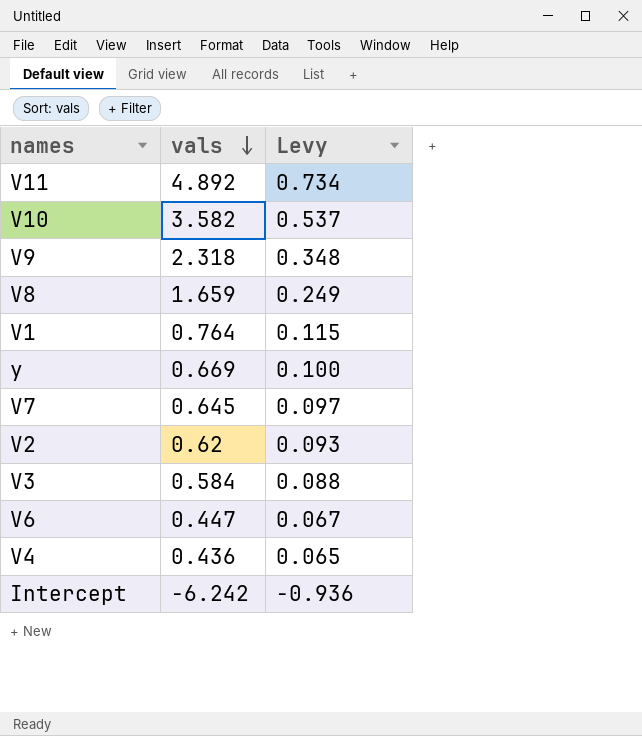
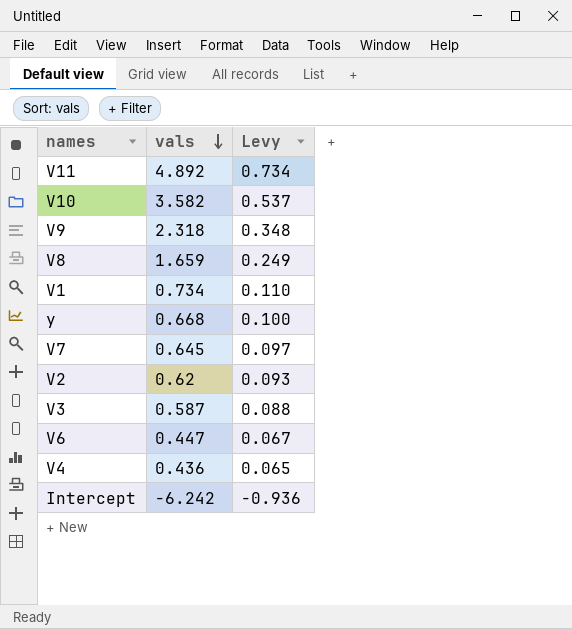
V1 | vals: 0.764 -> 0.734
V1 | Levy: 0.115 -> 0.110
y | vals: 0.669 -> 0.668
V3 | vals: 0.584 -> 0.587

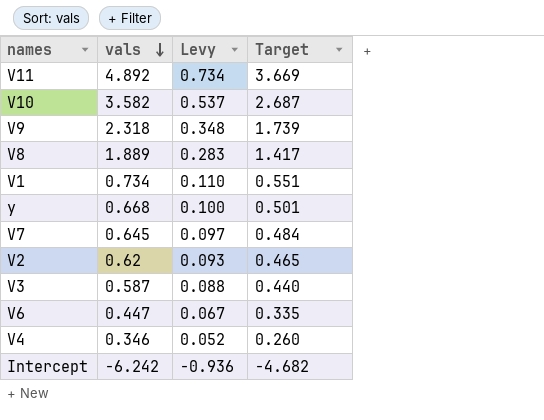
column Target | formula: none -> [vals] * 0.75
V8 | vals: 1.659 -> 1.889
V8 | Levy: 0.249 -> 0.283
V4 | vals: 0.436 -> 0.346
V4 | Levy: 0.065 -> 0.052

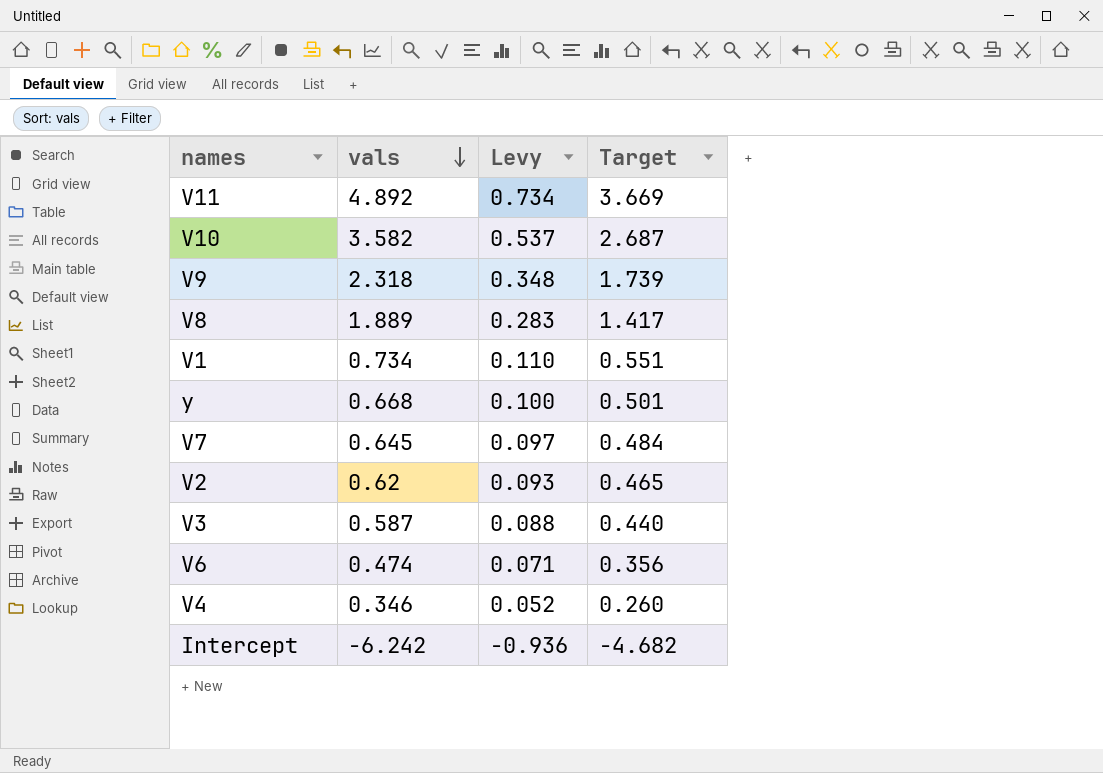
V6 | vals: 0.447 -> 0.474
V6 | Levy: 0.067 -> 0.071
V6 | Target: 0.335 -> 0.356

